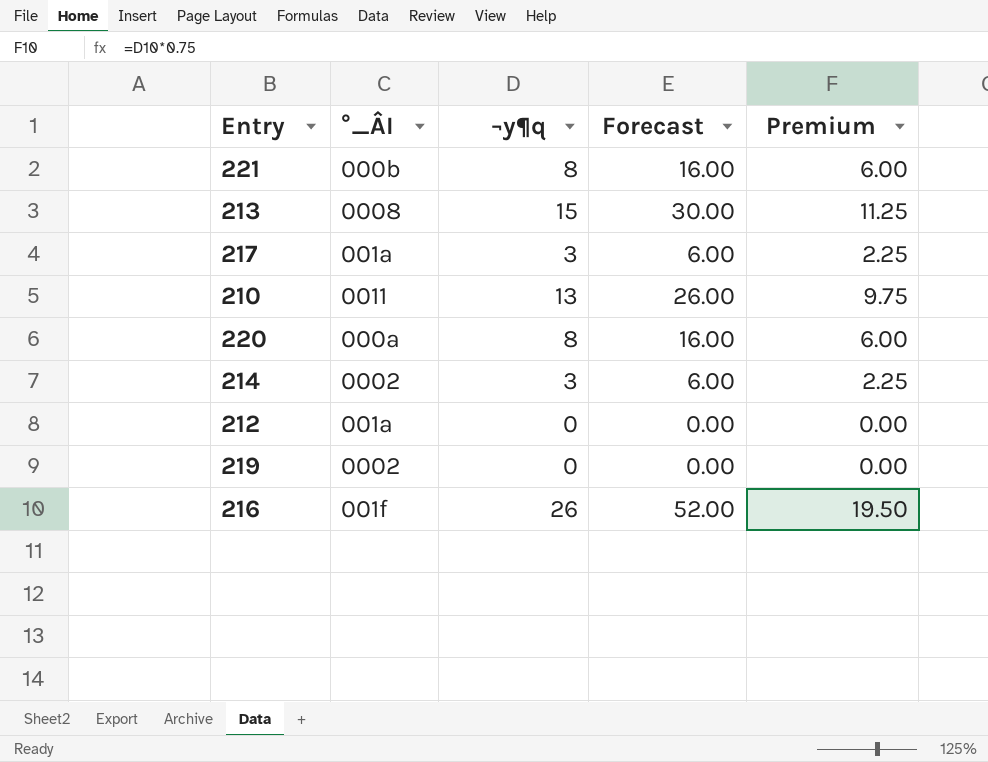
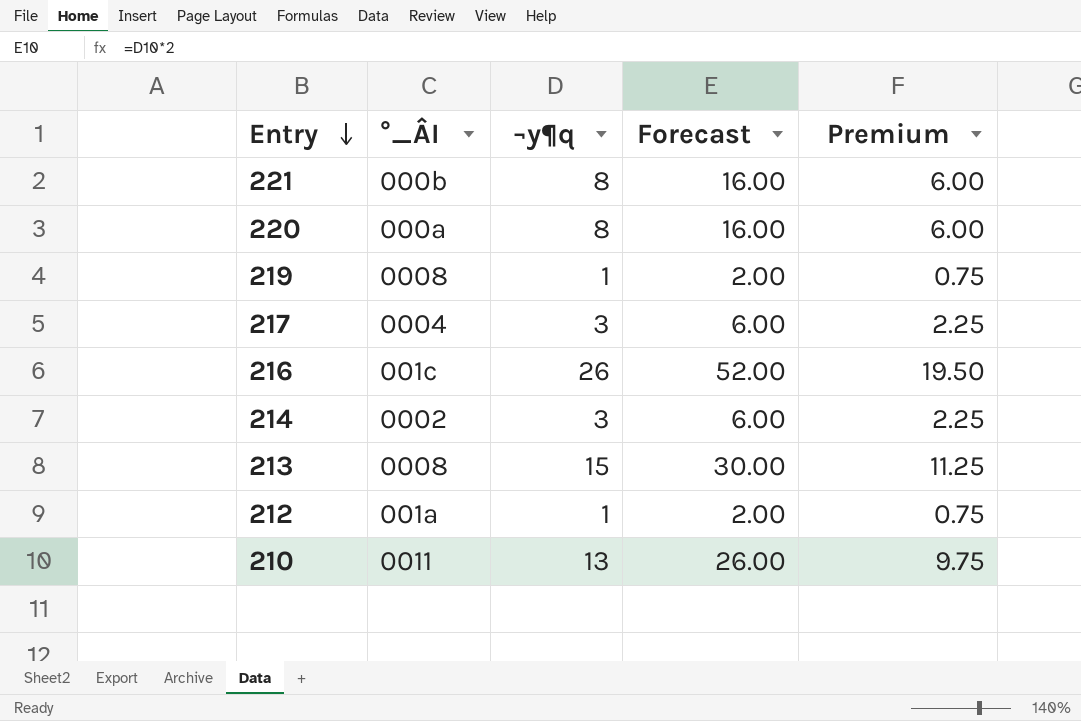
row order: none -> Entry descending
219 | °_ÂI: 0002 -> 0008
219 | ¬y¶q: 0 -> 1
219 | Forecast: 0.00 -> 2.00
219 | Premium: 0.00 -> 0.75
217 | °_ÂI: 001a -> 0004
216 | °_ÂI: 001f -> 001c
212 | ¬y¶q: 0 -> 1
212 | Forecast: 0.00 -> 2.00
212 | Premium: 0.00 -> 0.75

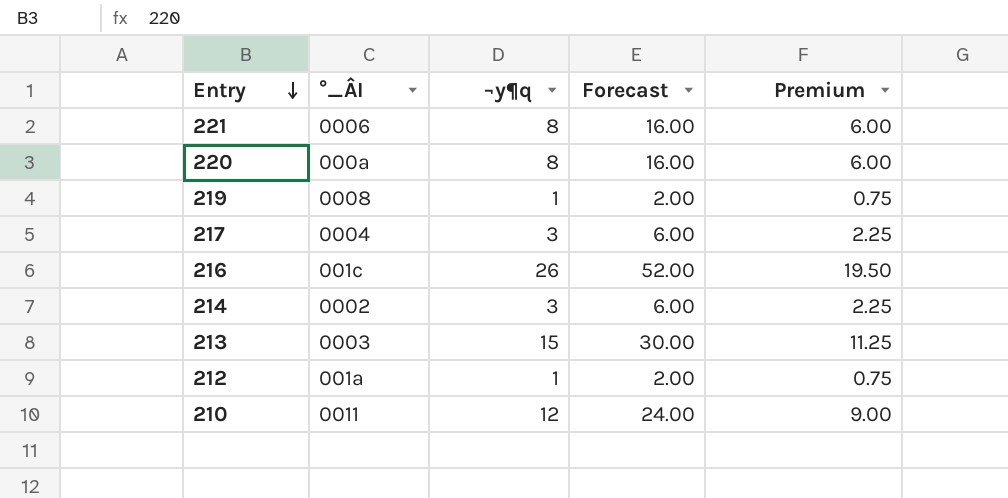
221 | °_ÂI: 000b -> 0006
213 | °_ÂI: 0008 -> 0003
210 | ¬y¶q: 13 -> 12
210 | Forecast: 26.00 -> 24.00
210 | Premium: 9.75 -> 9.00

